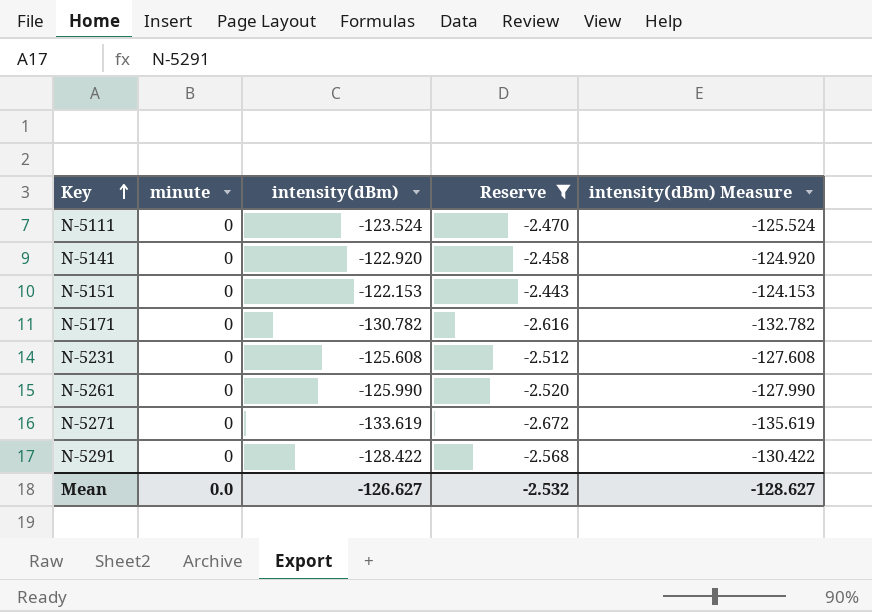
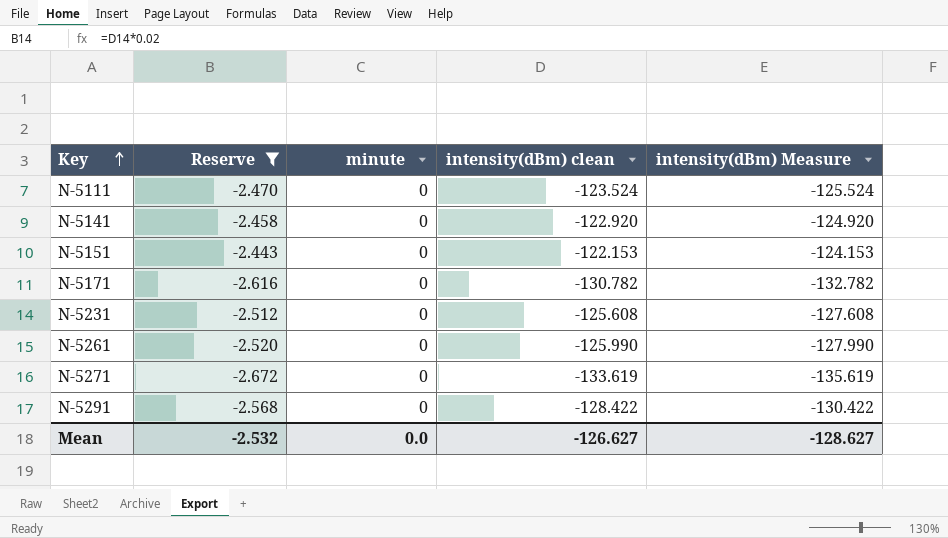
column Reserve | position: 4 -> 2
column name: intensity(dBm) -> intensity(dBm) clean

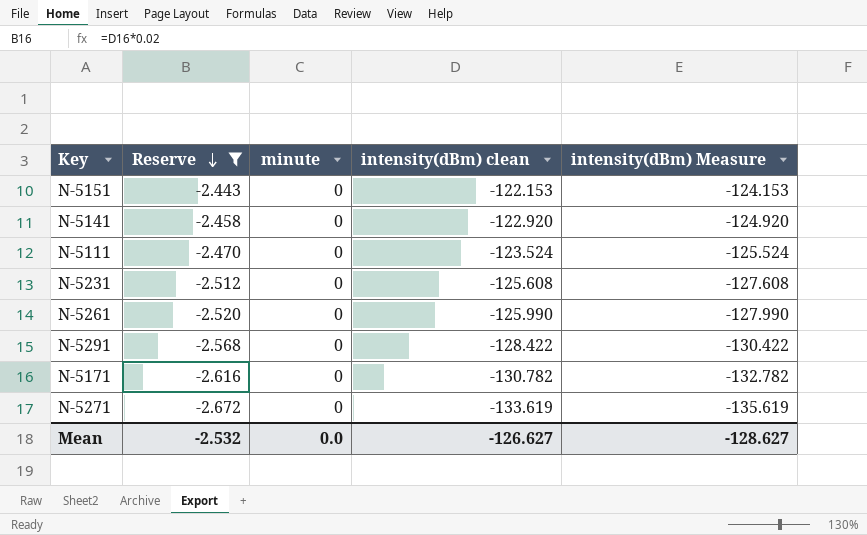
row order: Key ascending -> Reserve descending

